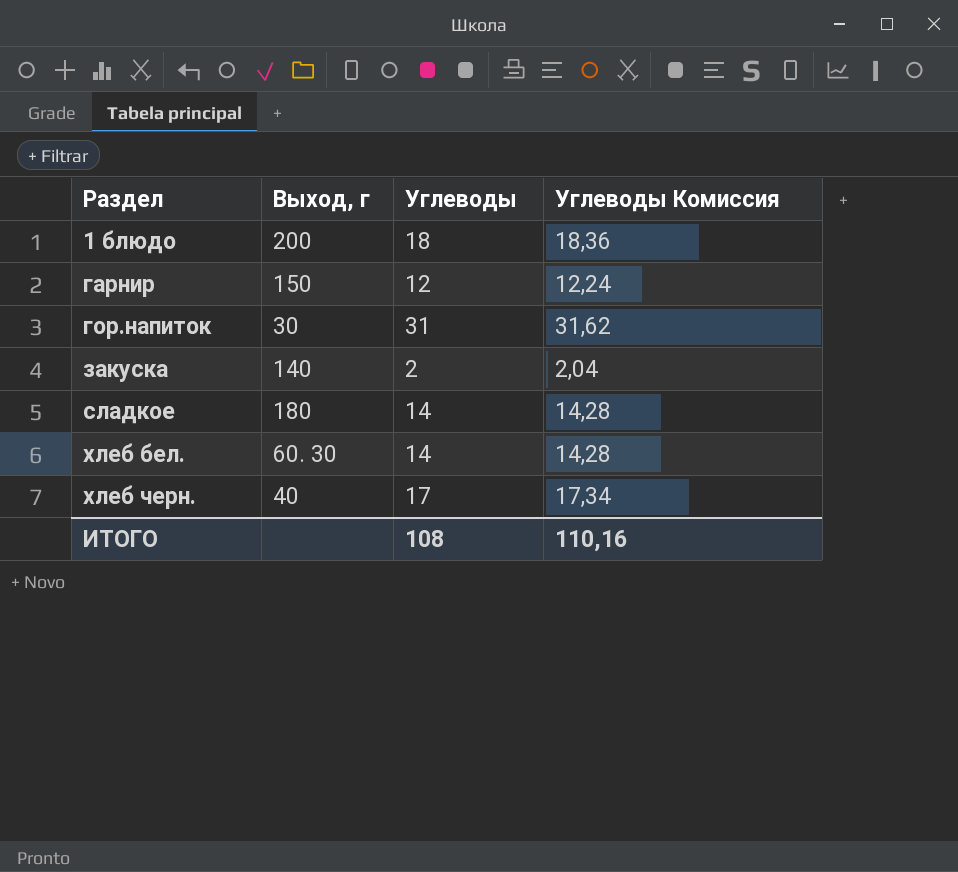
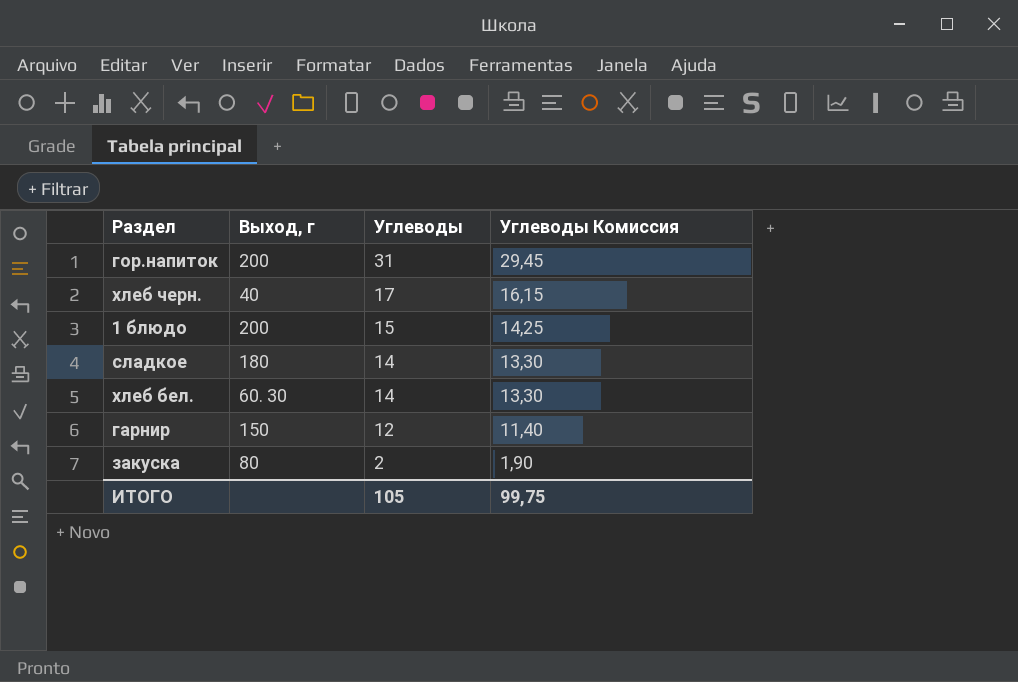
row order: Раздел ascending -> Углеводы descending
column Углеводы Комиссия | formula: [Углеводы] * 1,02 -> [Углеводы] * 0,95
гор.напиток | Выход, г: 30 -> 200
1 блюдо | Углеводы: 18 -> 15
закуска | Выход, г: 140 -> 80
ИТОГО | Углеводы: 108 -> 105
ИТОГО | Углеводы Комиссия: 110,16 -> 99,75

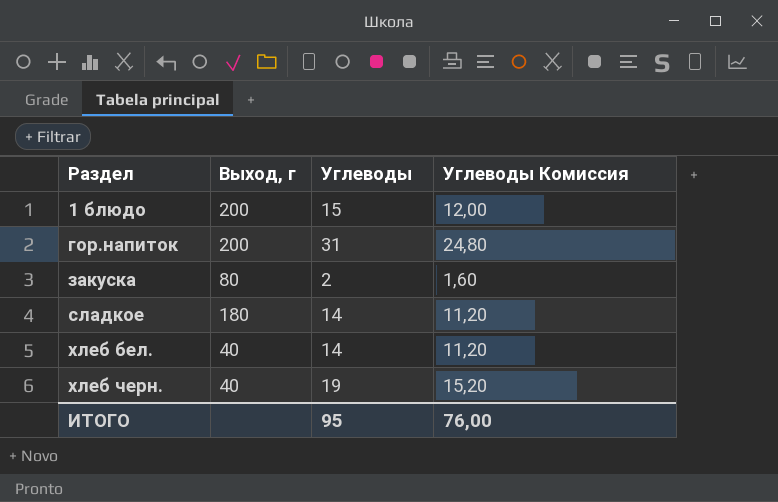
row order: Углеводы descending -> Раздел ascending
column Углеводы Комиссия | formula: [Углеводы] * 0,95 -> [Углеводы] * 0,8
row гарнир: 150 | 12 | 11,40 -> none
хлеб бел. | Выход, г: 60. 30 -> 40
хлеб черн. | Углеводы: 17 -> 19
ИТОГО | Углеводы: 105 -> 95
ИТОГО | Углеводы Комиссия: 99,75 -> 76,00

